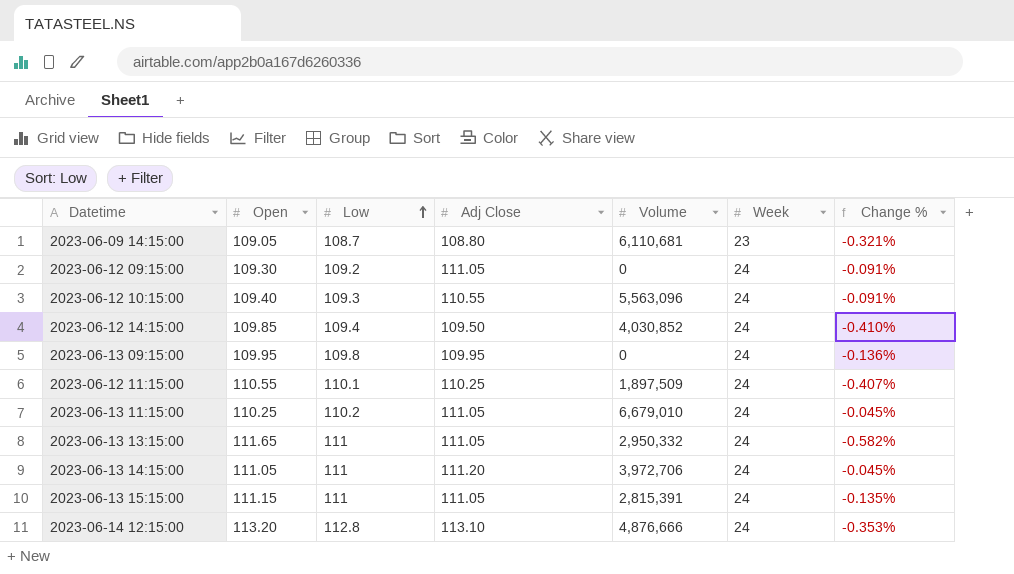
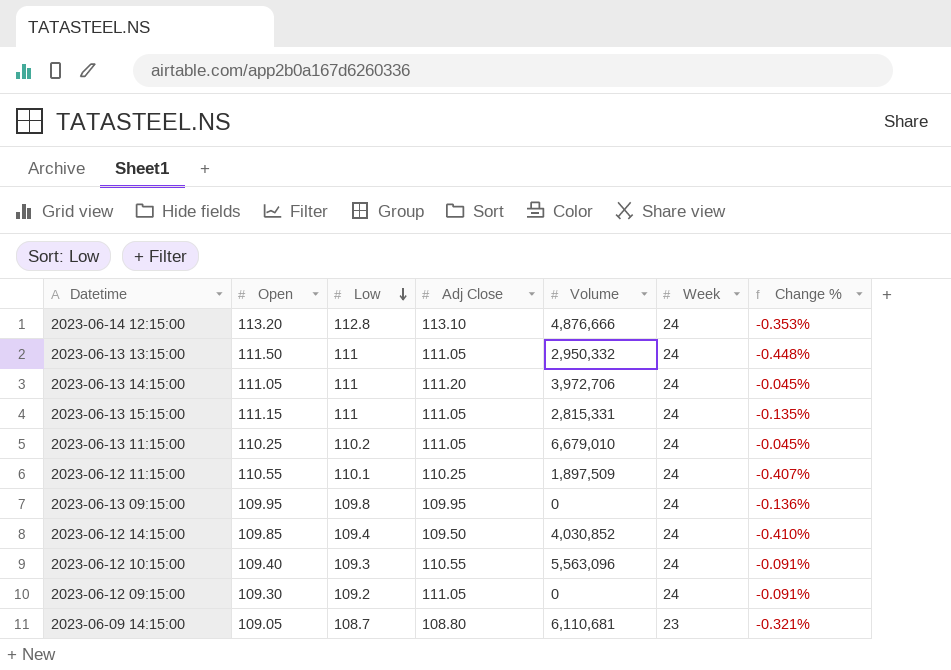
row order: Low ascending -> Low descending
2023-06-13 13:15:00 | Open: 111.65 -> 111.50
2023-06-13 13:15:00 | Change %: -0.582% -> -0.448%
2023-06-13 15:15:00 | Volume: 2,815,391 -> 2,815,331

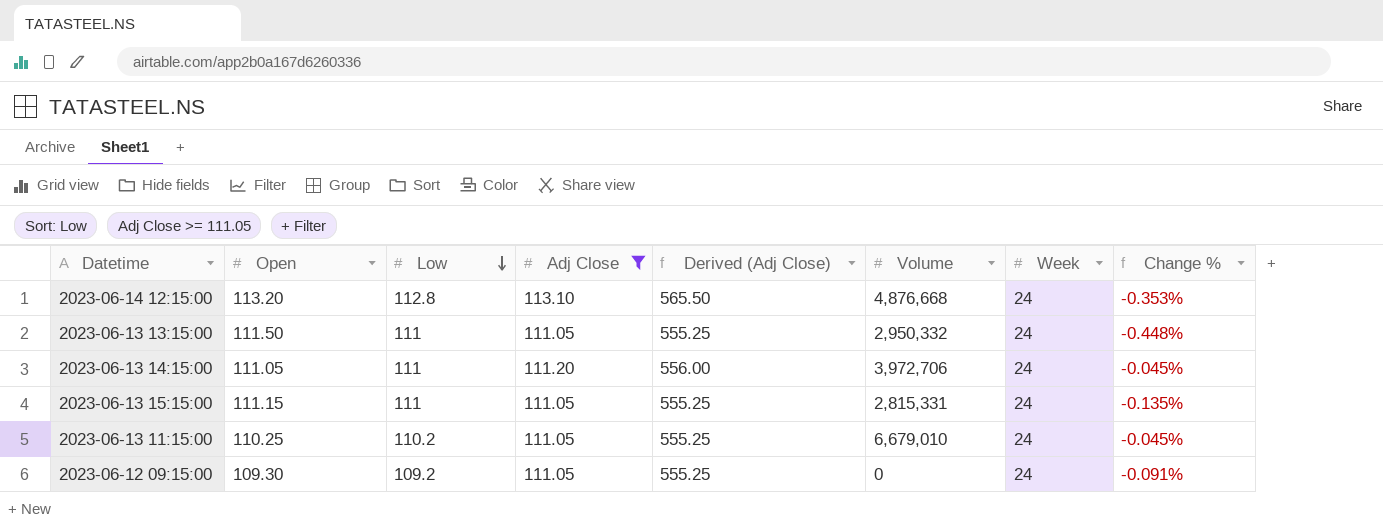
filter: none -> Adj Close >= 111.05
column Derived (Adj Close) | formula: none -> [Adj Close] * 5
2023-06-14 12:15:00 | Volume: 4,876,666 -> 4,876,668

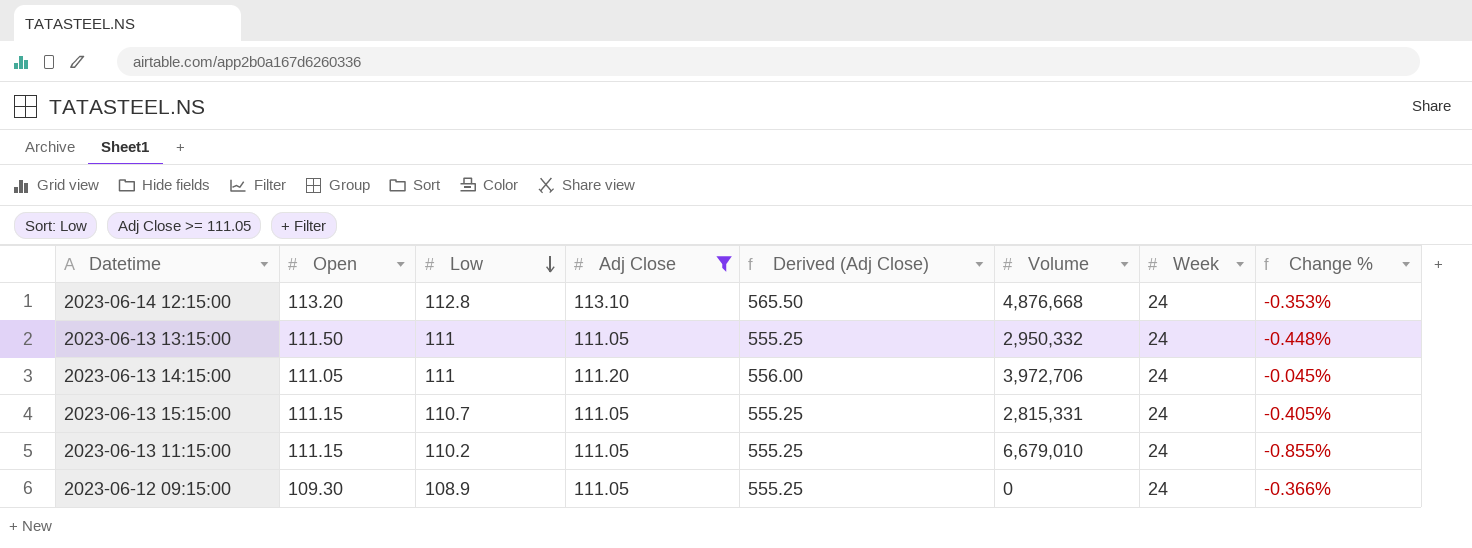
2023-06-13 15:15:00 | Low: 111 -> 110.7
2023-06-13 15:15:00 | Change %: -0.135% -> -0.405%
2023-06-13 11:15:00 | Open: 110.25 -> 111.15
2023-06-13 11:15:00 | Change %: -0.045% -> -0.855%
2023-06-12 09:15:00 | Low: 109.2 -> 108.9
2023-06-12 09:15:00 | Change %: -0.091% -> -0.366%

